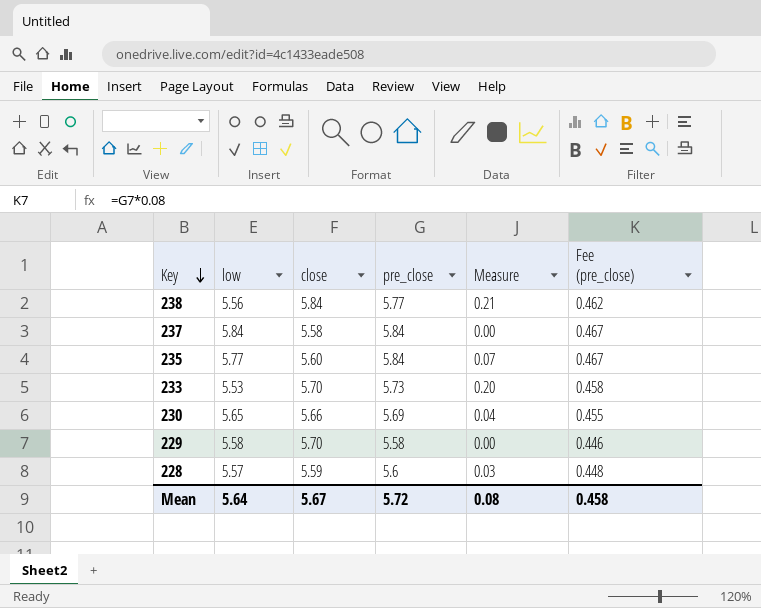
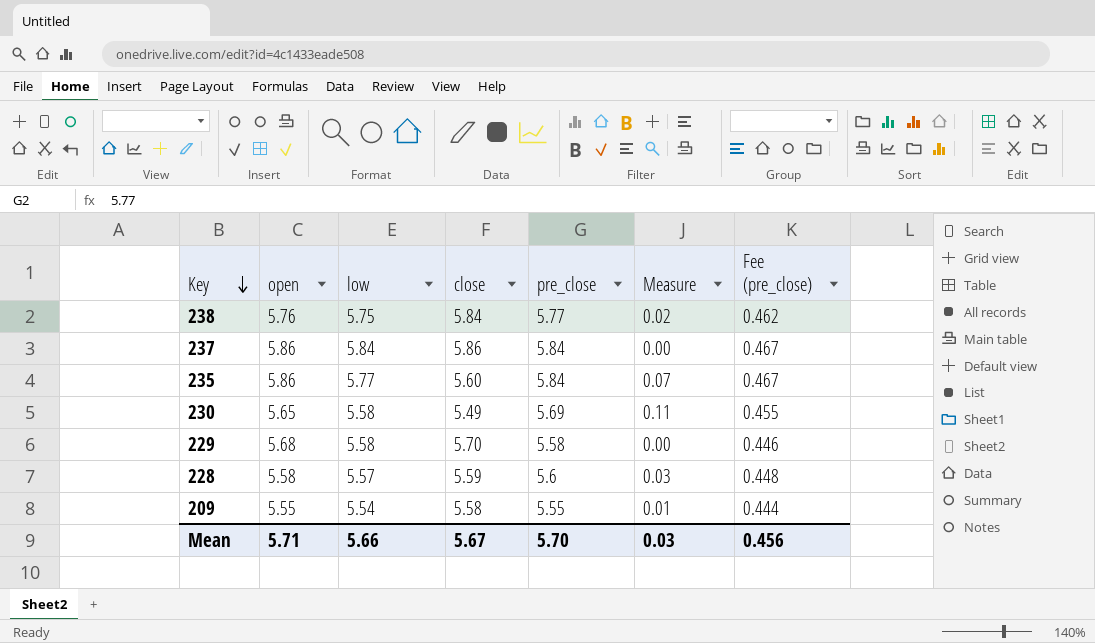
column open | position: none -> 2
row 233: 5.53 | 5.70 | 5.73 | 0.20 | 0.458 -> none
238 | low: 5.56 -> 5.75
238 | Measure: 0.21 -> 0.02
237 | close: 5.58 -> 5.86
230 | low: 5.65 -> 5.58
230 | close: 5.66 -> 5.49
230 | Measure: 0.04 -> 0.11
row 209: none -> 5.55 | 5.54 | 5.58 | 5.55 | 0.01 | 0.444
Mean | low: 5.64 -> 5.66
Mean | pre_close: 5.72 -> 5.70
Mean | Measure: 0.08 -> 0.03
Mean | Fee (pre_close): 0.458 -> 0.456

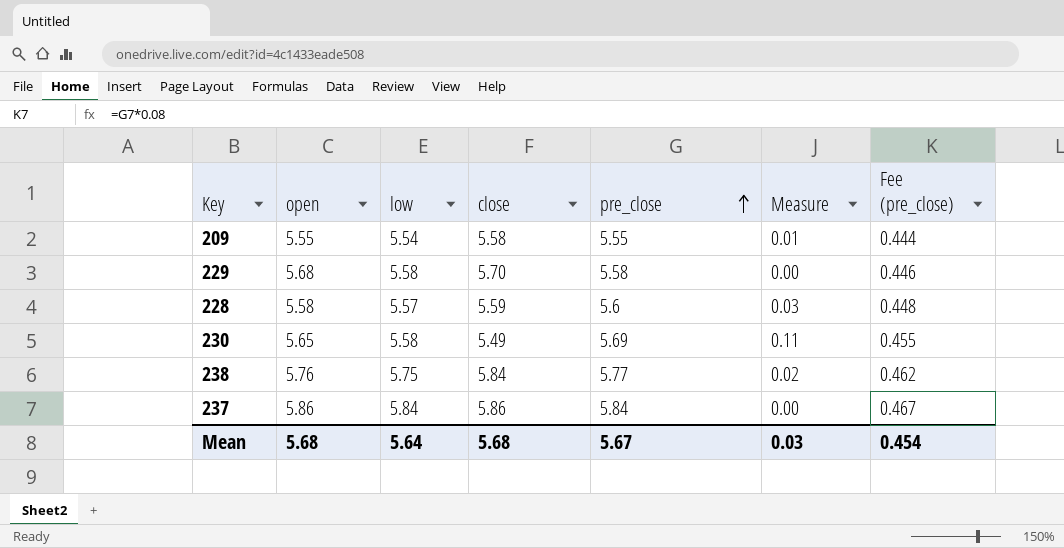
row order: Key descending -> pre_close ascending
row 235: 5.86 | 5.77 | 5.60 | 5.84 | 0.07 | 0.467 -> none
Mean | open: 5.71 -> 5.68
Mean | low: 5.66 -> 5.64
Mean | close: 5.67 -> 5.68
Mean | pre_close: 5.70 -> 5.67
Mean | Fee (pre_close): 0.456 -> 0.454

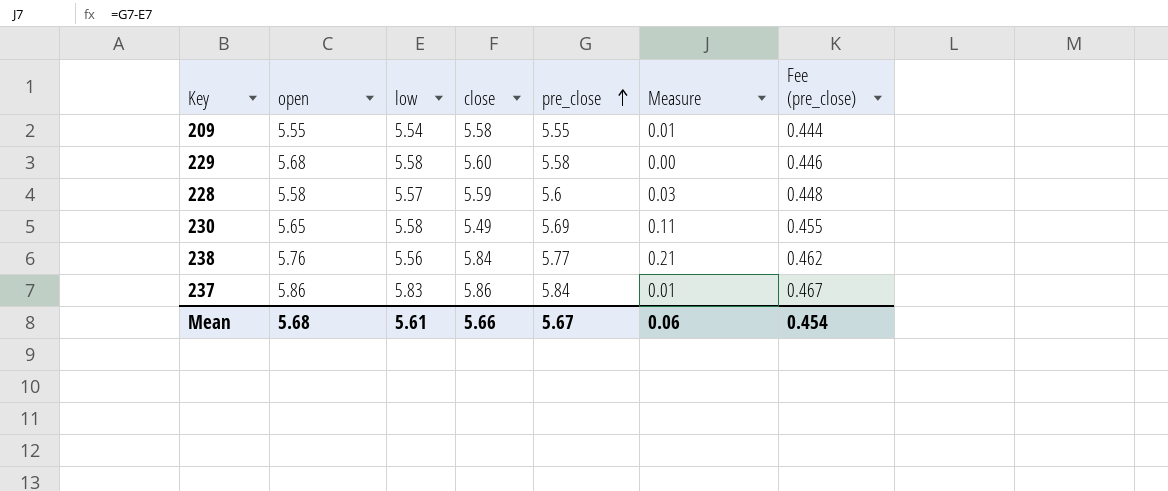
229 | close: 5.70 -> 5.60
238 | low: 5.75 -> 5.56
238 | Measure: 0.02 -> 0.21
237 | low: 5.84 -> 5.83
237 | Measure: 0.00 -> 0.01
Mean | low: 5.64 -> 5.61
Mean | close: 5.68 -> 5.66
Mean | Measure: 0.03 -> 0.06

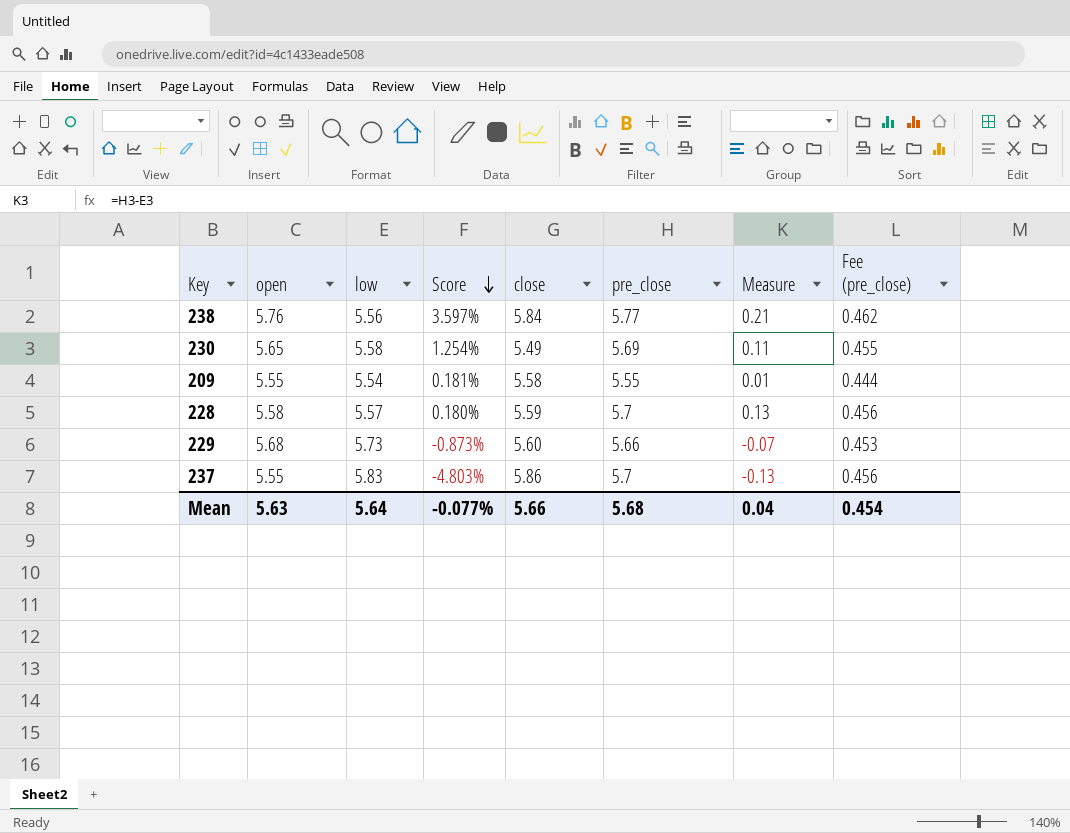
row order: pre_close ascending -> Score descending
column Score | formula: none -> ([open] - [low]) / [low]
228 | pre_close: 5.6 -> 5.7
228 | Measure: 0.03 -> 0.13
228 | Fee (pre_close): 0.448 -> 0.456
229 | low: 5.58 -> 5.73
229 | pre_close: 5.58 -> 5.66
229 | Measure: 0.00 -> -0.07
229 | Fee (pre_close): 0.446 -> 0.453
237 | open: 5.86 -> 5.55
237 | pre_close: 5.84 -> 5.7
237 | Measure: 0.01 -> -0.13
237 | Fee (pre_close): 0.467 -> 0.456
Mean | open: 5.68 -> 5.63
Mean | low: 5.61 -> 5.64
Mean | pre_close: 5.67 -> 5.68
Mean | Measure: 0.06 -> 0.04

